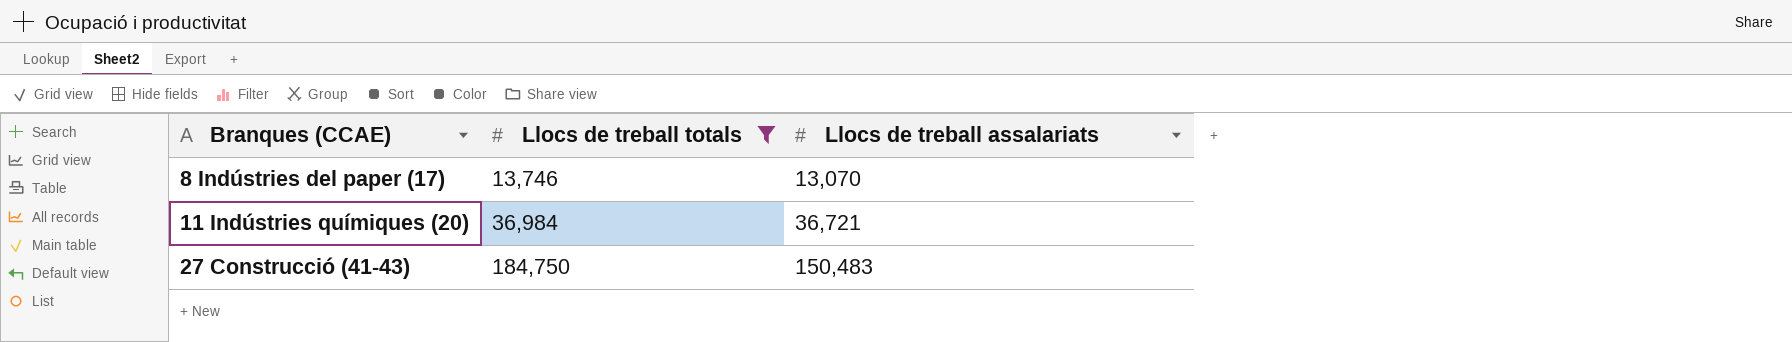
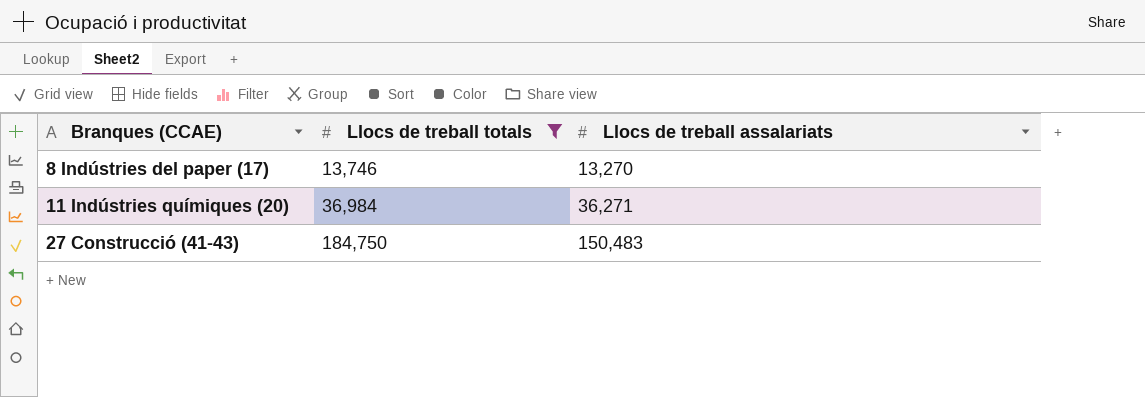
8 Indústries del paper (17) | Llocs de treball assalariats: 13,070 -> 13,270
11 Indústries químiques (20) | Llocs de treball assalariats: 36,721 -> 36,271

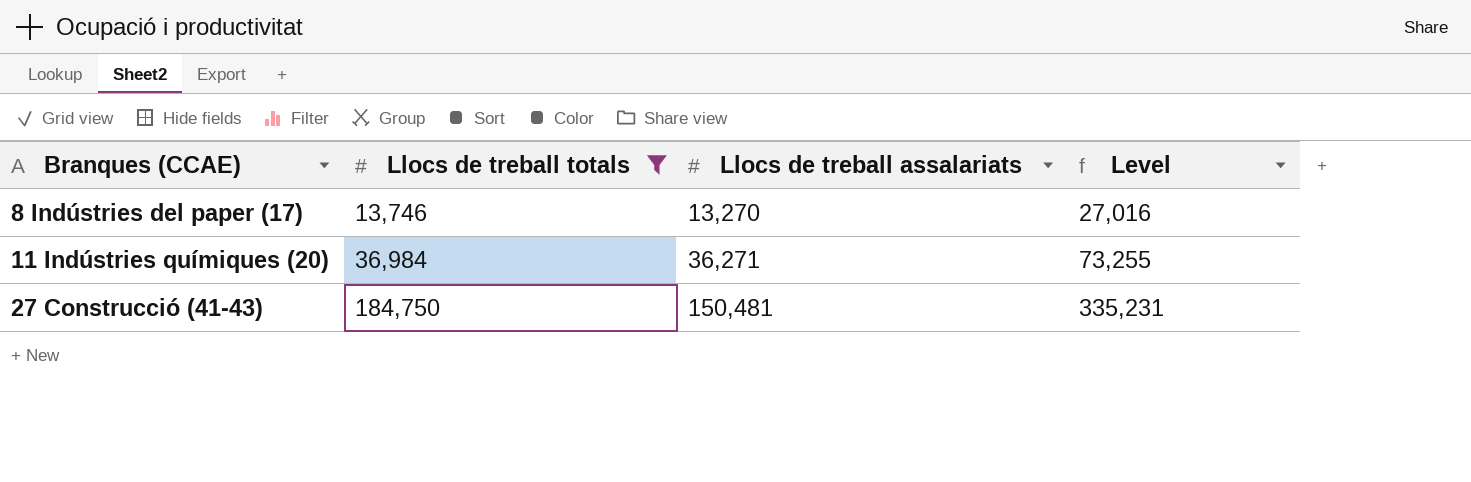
column Level | formula: none -> [Llocs de treball totals] + [Llocs de treball assalariats]
27 Construcció (41-43) | Llocs de treball assalariats: 150,483 -> 150,481

